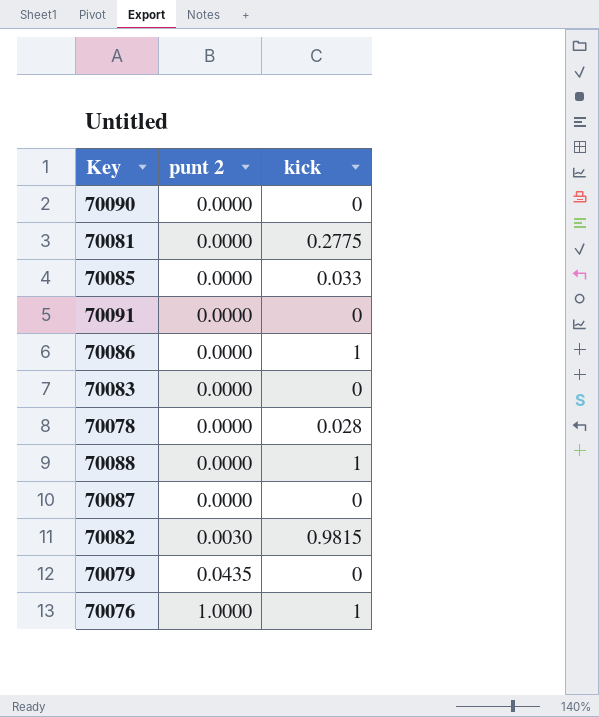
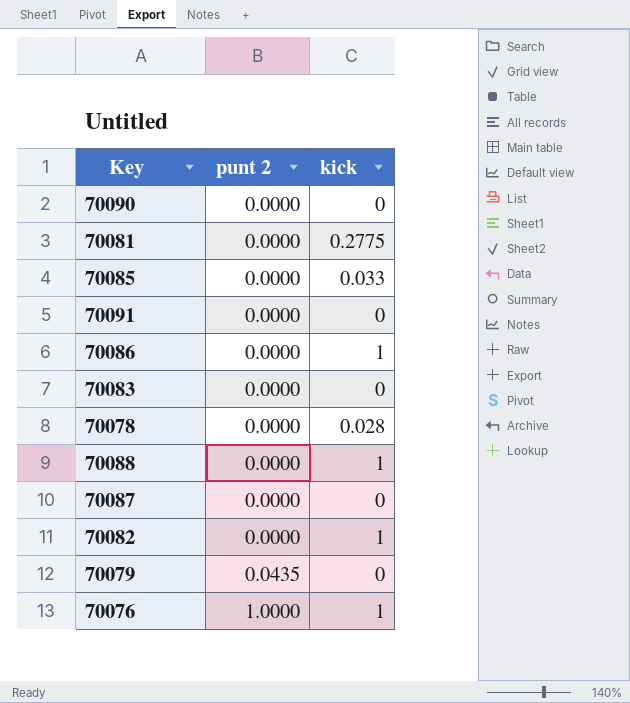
70082 | punt 2: 0.0030 -> 0.0000
70082 | kick: 0.9815 -> 1

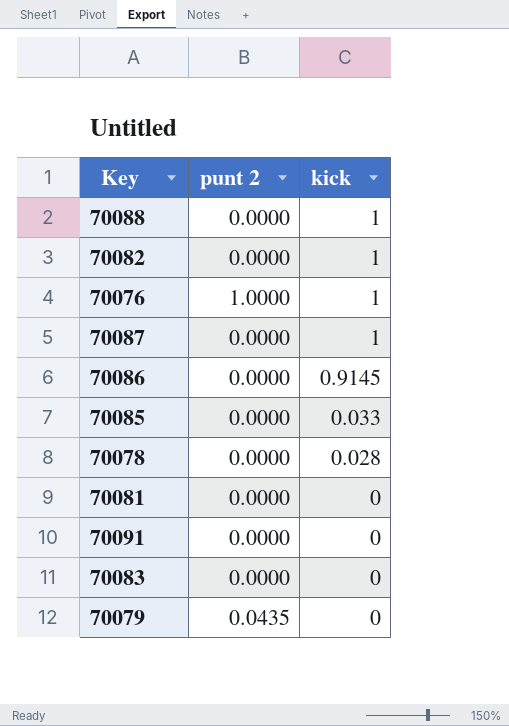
row order: punt 2 ascending -> kick descending
row 70090: 0.0000 | 0 -> none
70087 | kick: 0 -> 1
70086 | kick: 1 -> 0.9145
70081 | kick: 0.2775 -> 0

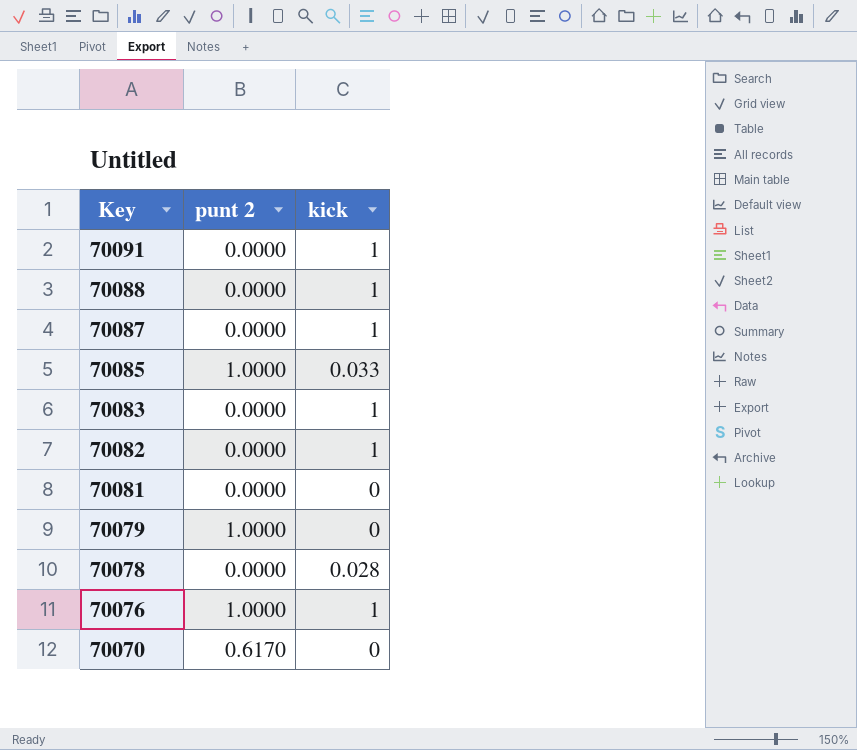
row order: kick descending -> Key descending
row 70086: 0.0000 | 0.9145 -> none
70091 | kick: 0 -> 1
70085 | punt 2: 0.0000 -> 1.0000
70083 | kick: 0 -> 1
70079 | punt 2: 0.0435 -> 1.0000
row 70070: none -> 0.6170 | 0

